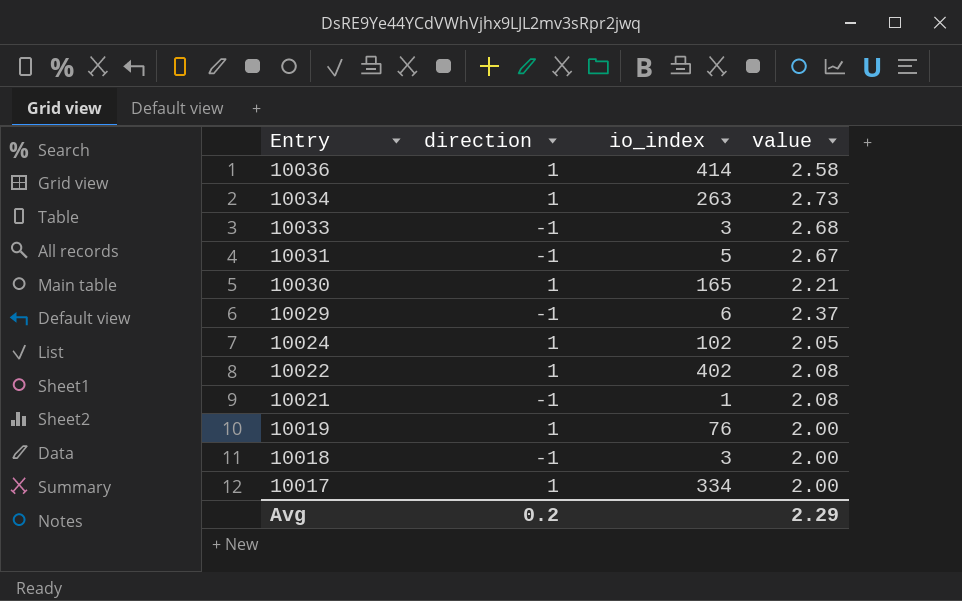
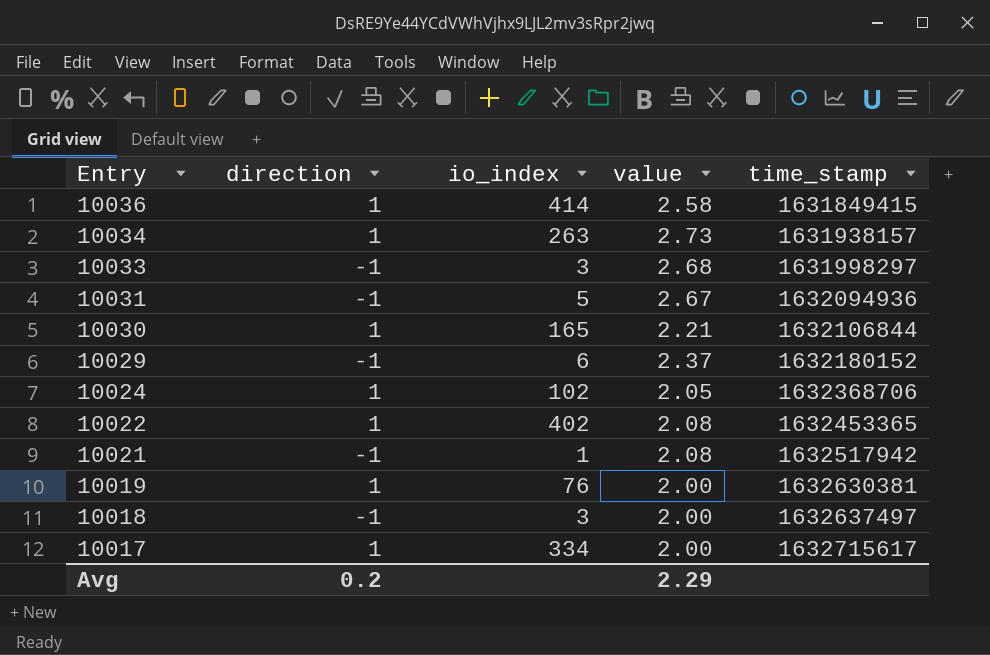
column time_stamp | position: none -> 5

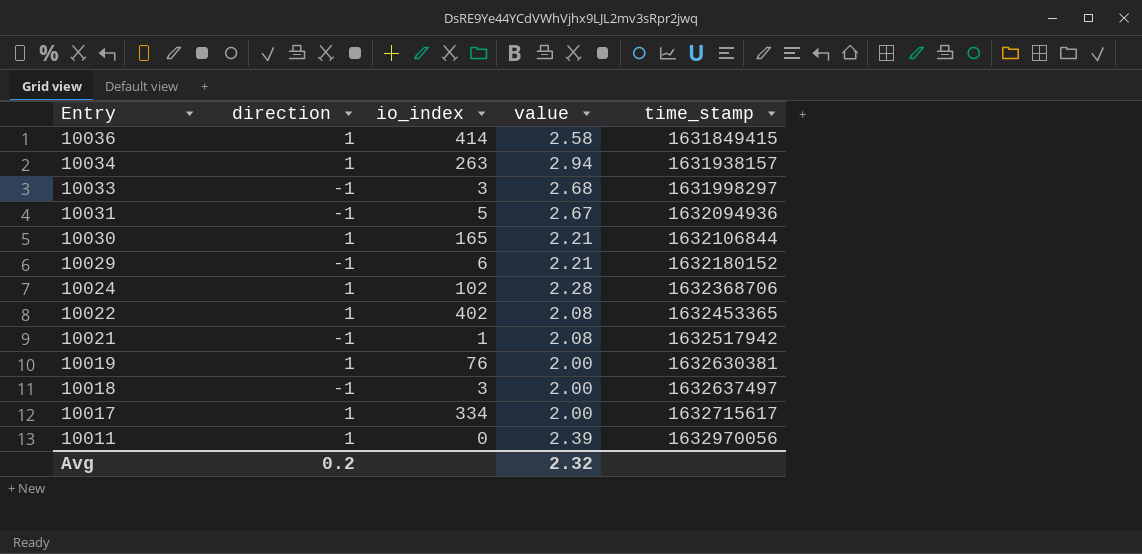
10034 | value: 2.73 -> 2.94
10029 | value: 2.37 -> 2.21
10024 | value: 2.05 -> 2.28
row 10011: none -> 1 | 0 | 2.39 | 1632970056
Avg | value: 2.29 -> 2.32

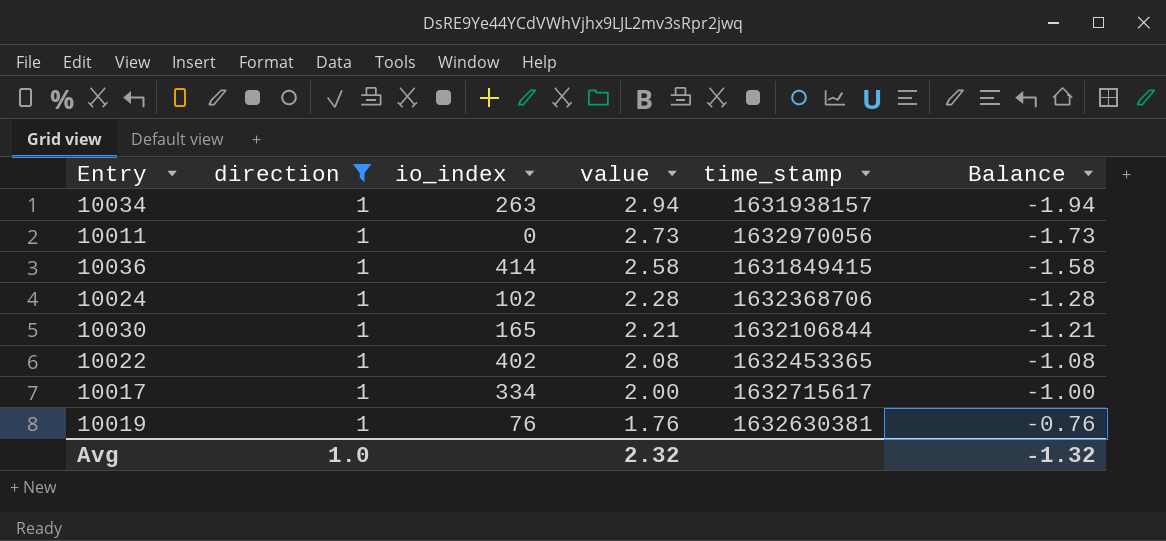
filter: none -> direction = 1
row order: Entry descending -> value descending
column Balance | formula: none -> [direction] - [value]
10011 | value: 2.39 -> 2.73
10019 | value: 2.00 -> 1.76
Avg | direction: 0.2 -> 1.0

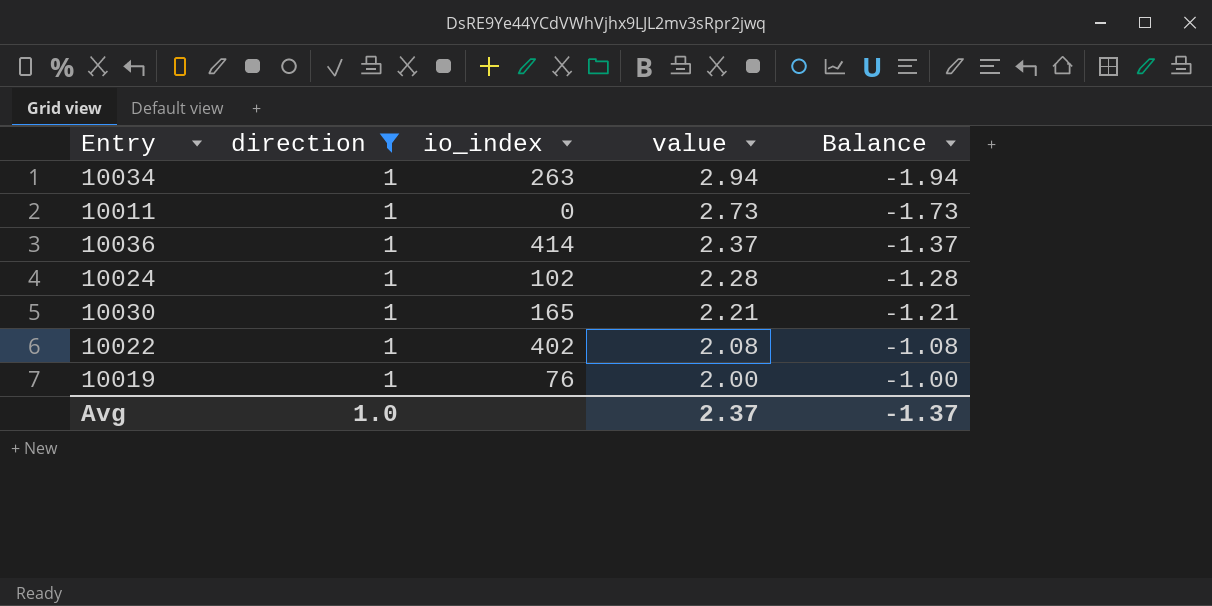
column time_stamp | position: 5 -> none
row 10017: 1 | 334 | 2.00 | 1632715617 | -1.00 -> none
10036 | value: 2.58 -> 2.37
10036 | Balance: -1.58 -> -1.37
10019 | value: 1.76 -> 2.00
10019 | Balance: -0.76 -> -1.00
Avg | value: 2.32 -> 2.37
Avg | Balance: -1.32 -> -1.37

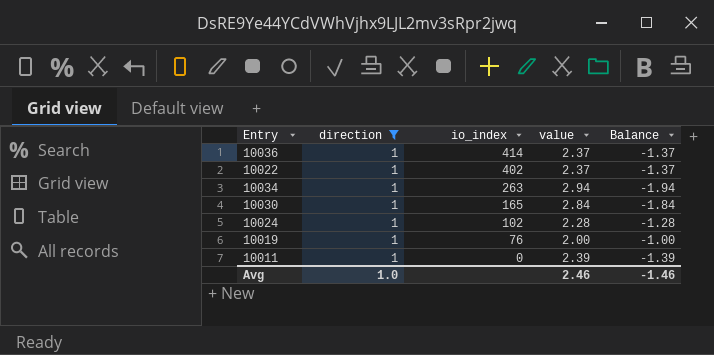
row order: value descending -> io_index descending
10022 | value: 2.08 -> 2.37
10022 | Balance: -1.08 -> -1.37
10030 | value: 2.21 -> 2.84
10030 | Balance: -1.21 -> -1.84
10011 | value: 2.73 -> 2.39
10011 | Balance: -1.73 -> -1.39
Avg | value: 2.37 -> 2.46
Avg | Balance: -1.37 -> -1.46

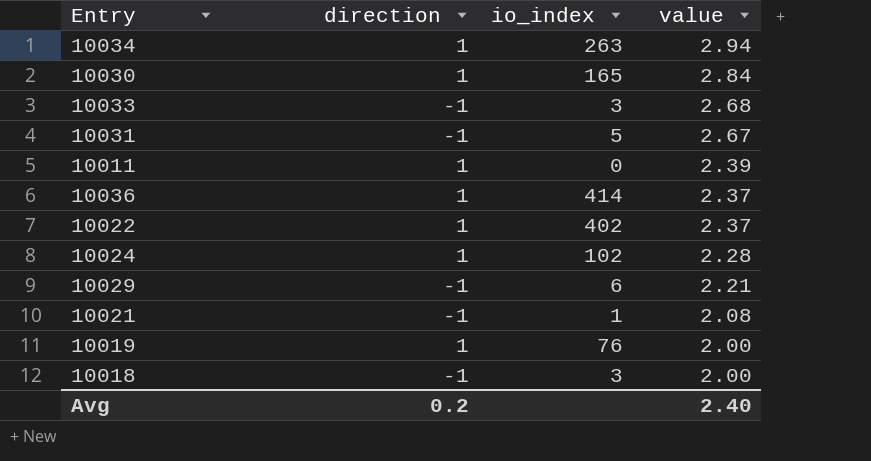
filter: direction = 1 -> none
row order: io_index descending -> value descending
column Balance | formula: [direction] - [value] -> none
Avg | direction: 1.0 -> 0.2
Avg | value: 2.46 -> 2.40

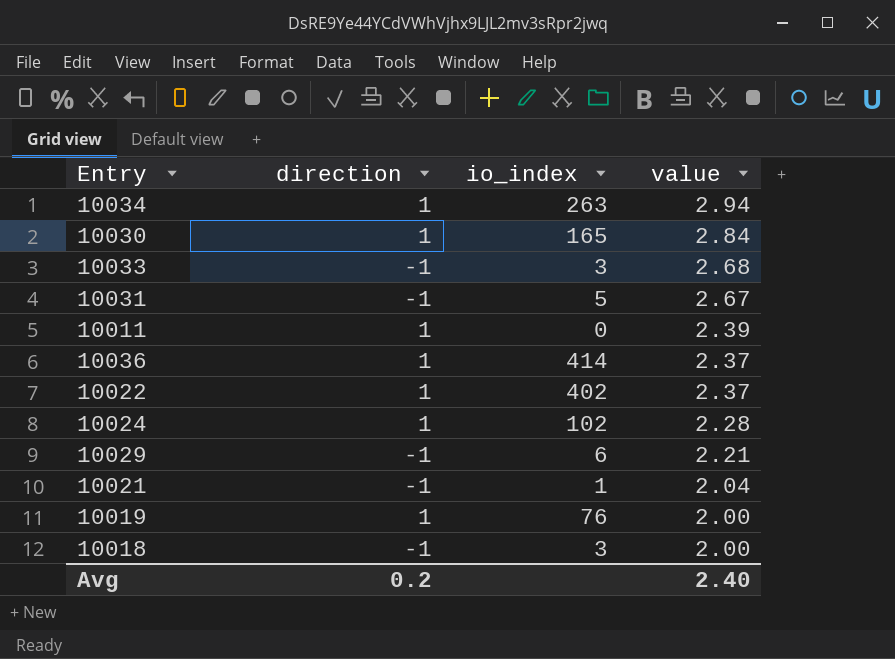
10021 | value: 2.08 -> 2.04

